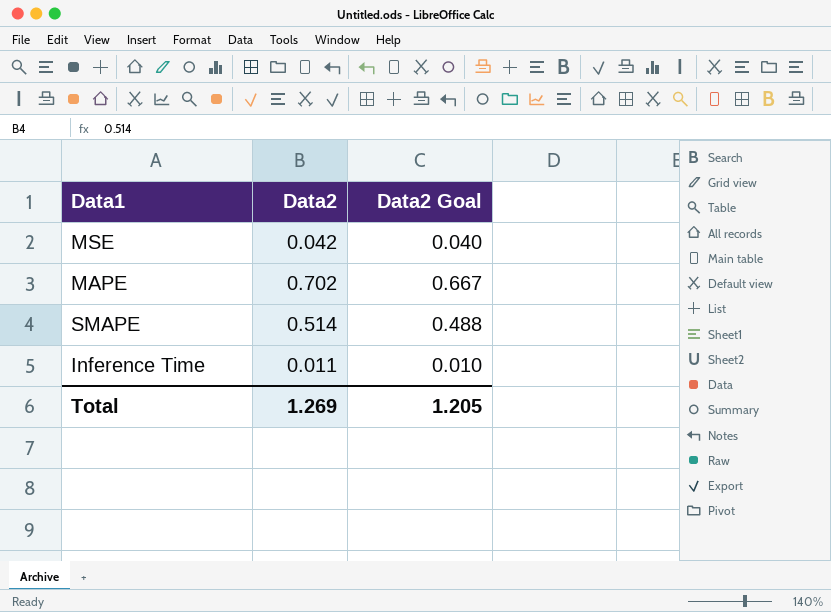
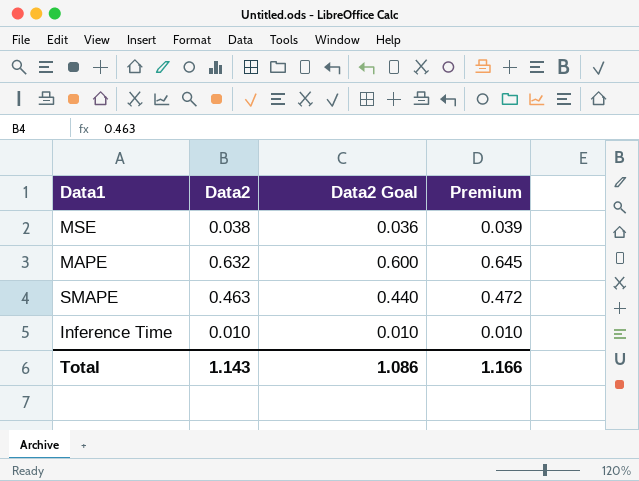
column Premium | formula: none -> [Data2] * 1.02
MSE | Data2: 0.042 -> 0.038
MSE | Data2 Goal: 0.040 -> 0.036
MAPE | Data2: 0.702 -> 0.632
MAPE | Data2 Goal: 0.667 -> 0.600
SMAPE | Data2: 0.514 -> 0.463
SMAPE | Data2 Goal: 0.488 -> 0.440
Inference Time | Data2: 0.011 -> 0.010
Total | Data2: 1.269 -> 1.143
Total | Data2 Goal: 1.205 -> 1.086

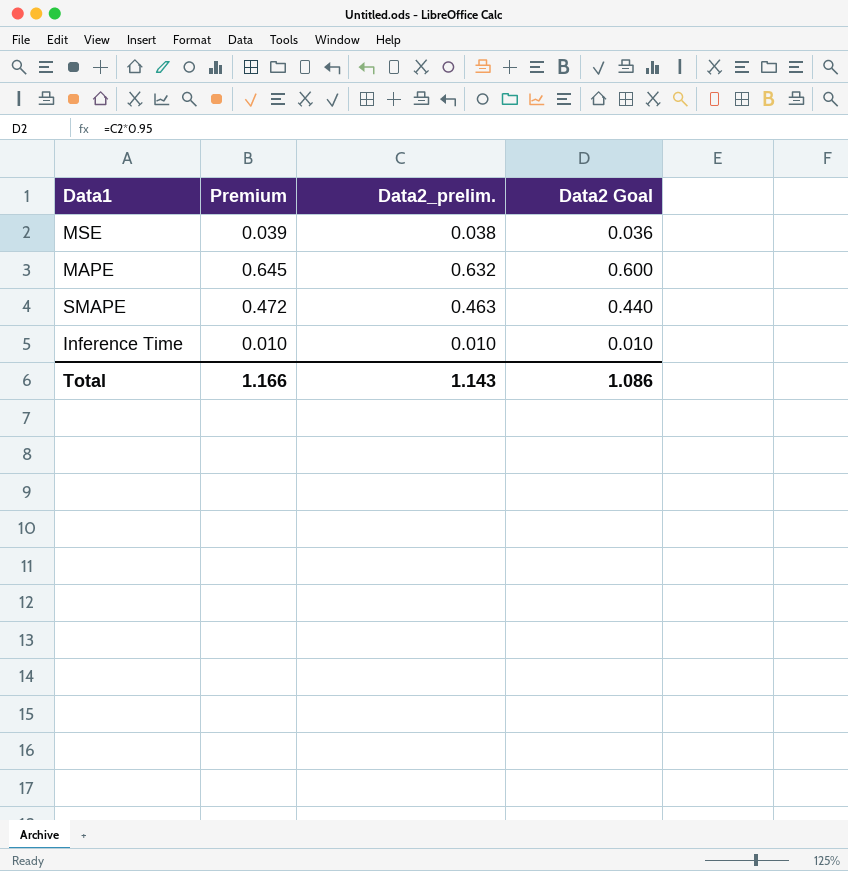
column Premium | position: 4 -> 2
column name: Data2 -> Data2_prelim.

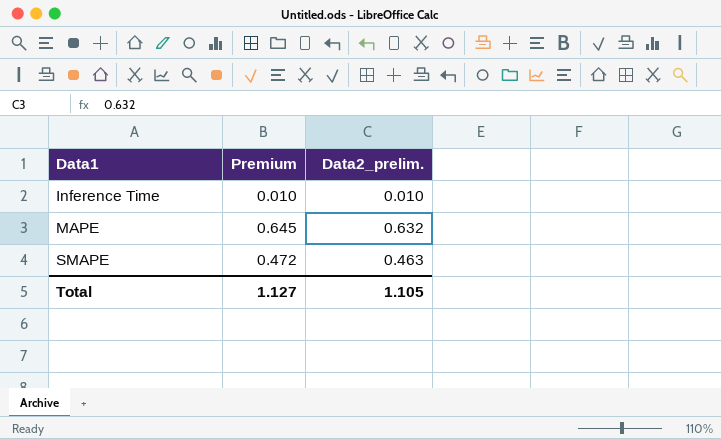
row order: none -> Data1 ascending
column Data2 Goal | formula: [Data2_prelim.] * 0.95 -> none
row MSE: 0.039 | 0.038 | 0.036 -> none
Total | Premium: 1.166 -> 1.127
Total | Data2_prelim.: 1.143 -> 1.105

